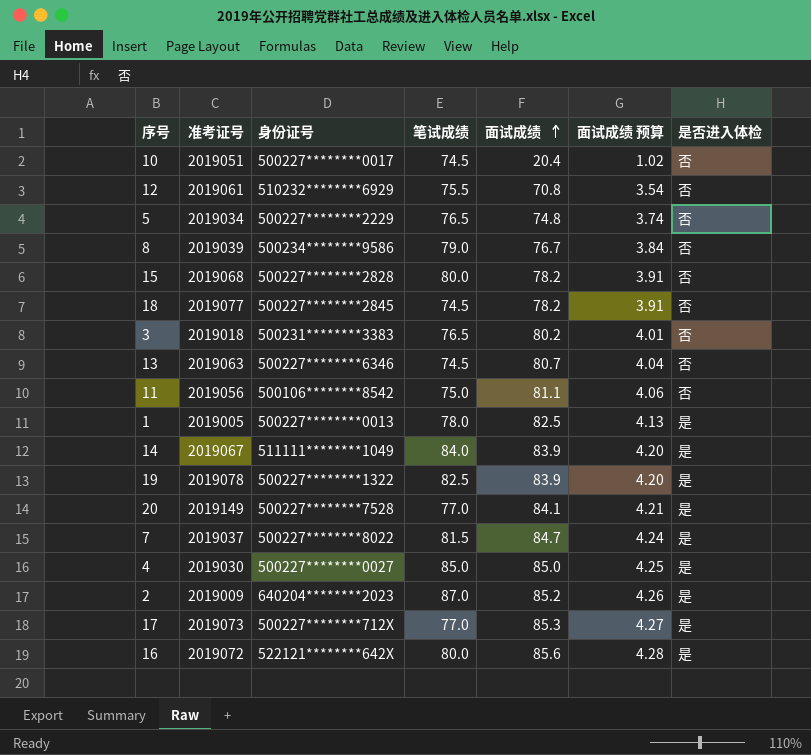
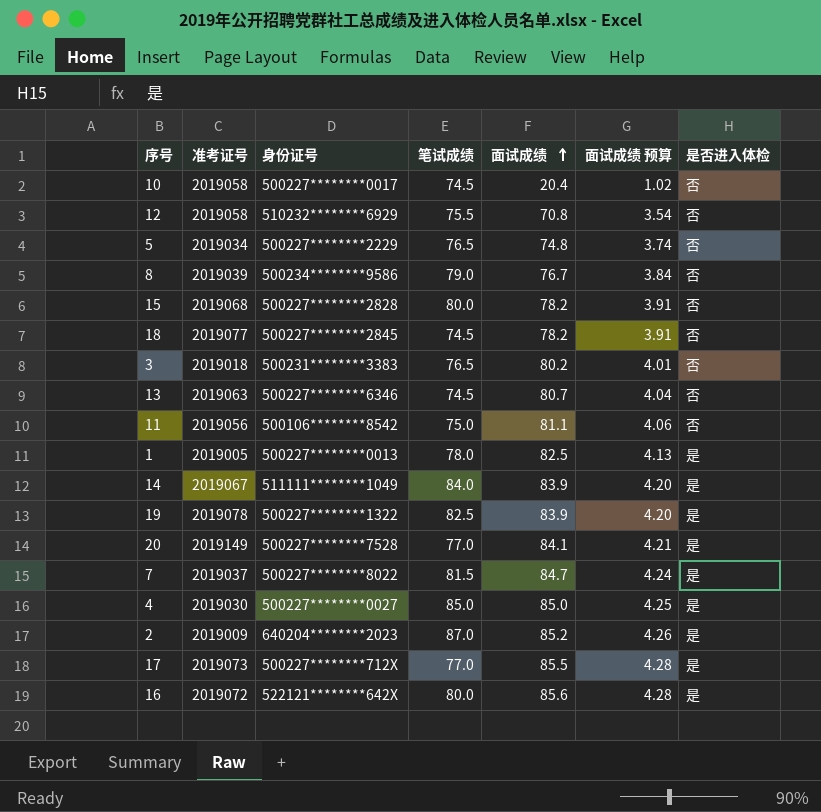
10 | 准考证号: 2019051 -> 2019058
12 | 准考证号: 2019061 -> 2019058
17 | 面试成绩: 85.3 -> 85.5
17 | 面试成绩 预算: 4.27 -> 4.28

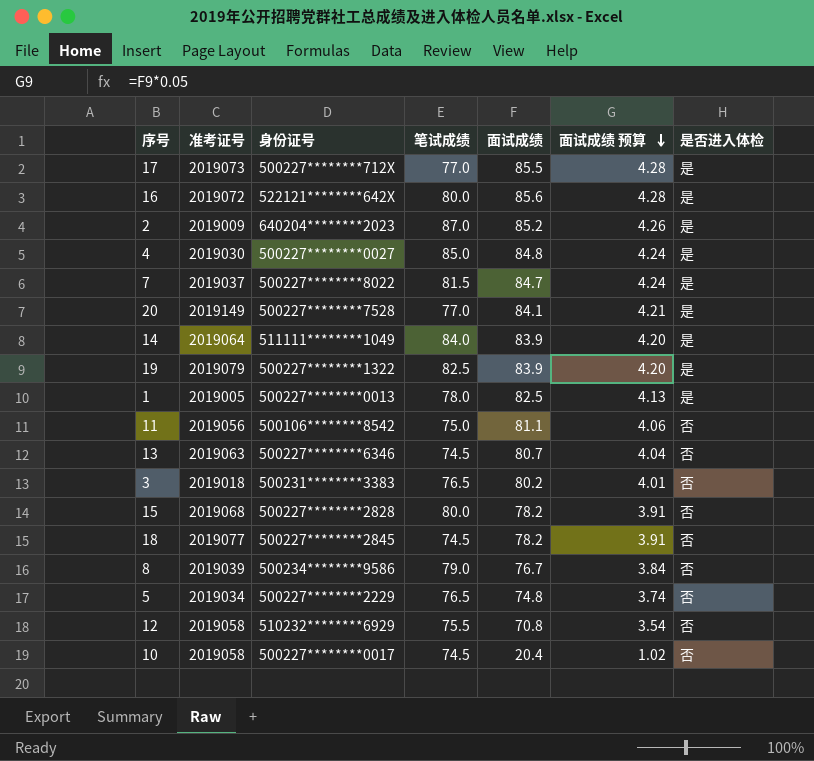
row order: 面试成绩 ascending -> 面试成绩 预算 descending
4 | 面试成绩: 85.0 -> 84.8
4 | 面试成绩 预算: 4.25 -> 4.24
14 | 准考证号: 2019067 -> 2019064
19 | 准考证号: 2019078 -> 2019079

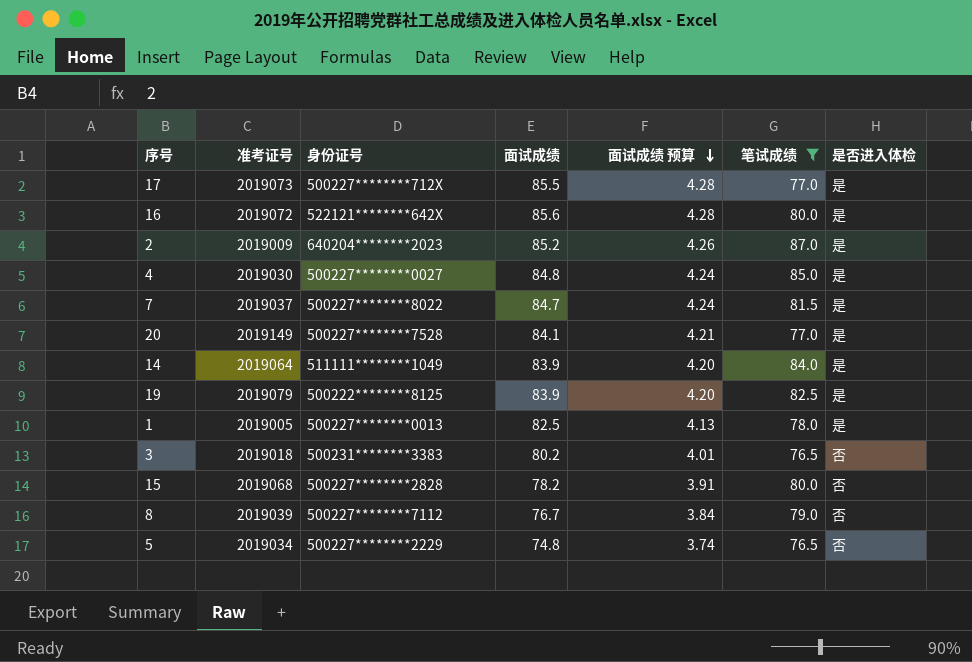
filter: none -> 笔试成绩 >= 76.5
column 笔试成绩 | position: 4 -> 6
19 | 身份证号: 500227********1322 -> 500222********8125
8 | 身份证号: 500234********9586 -> 500227********7112

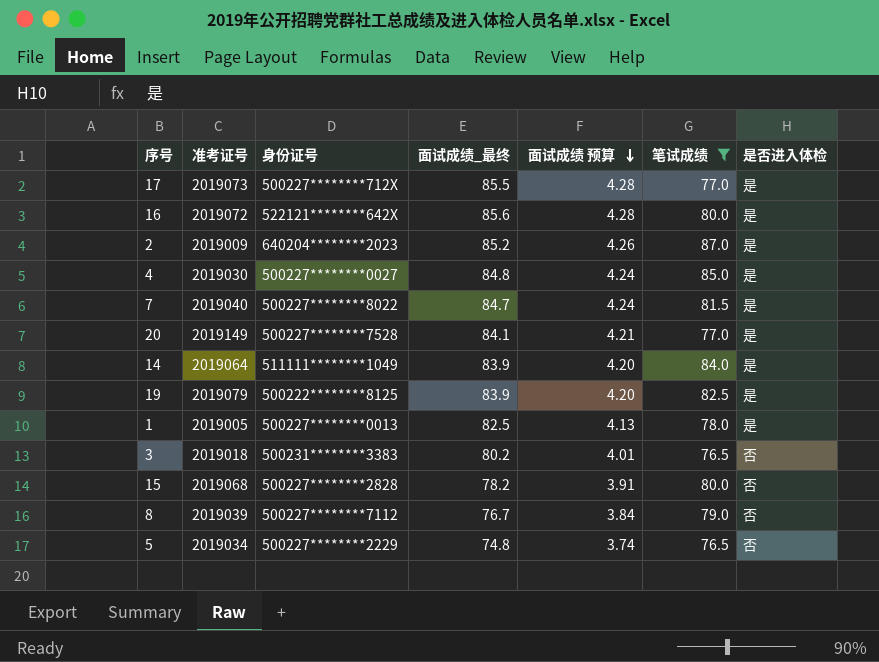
column name: 面试成绩 -> 面试成绩_最终
7 | 准考证号: 2019037 -> 2019040

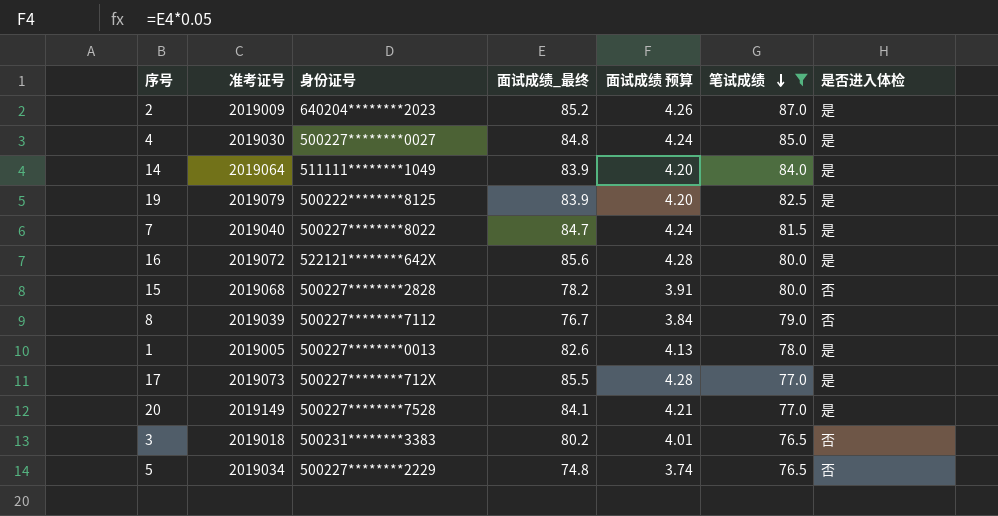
row order: 面试成绩 预算 descending -> 笔试成绩 descending
1 | 面试成绩_最终: 82.5 -> 82.6

